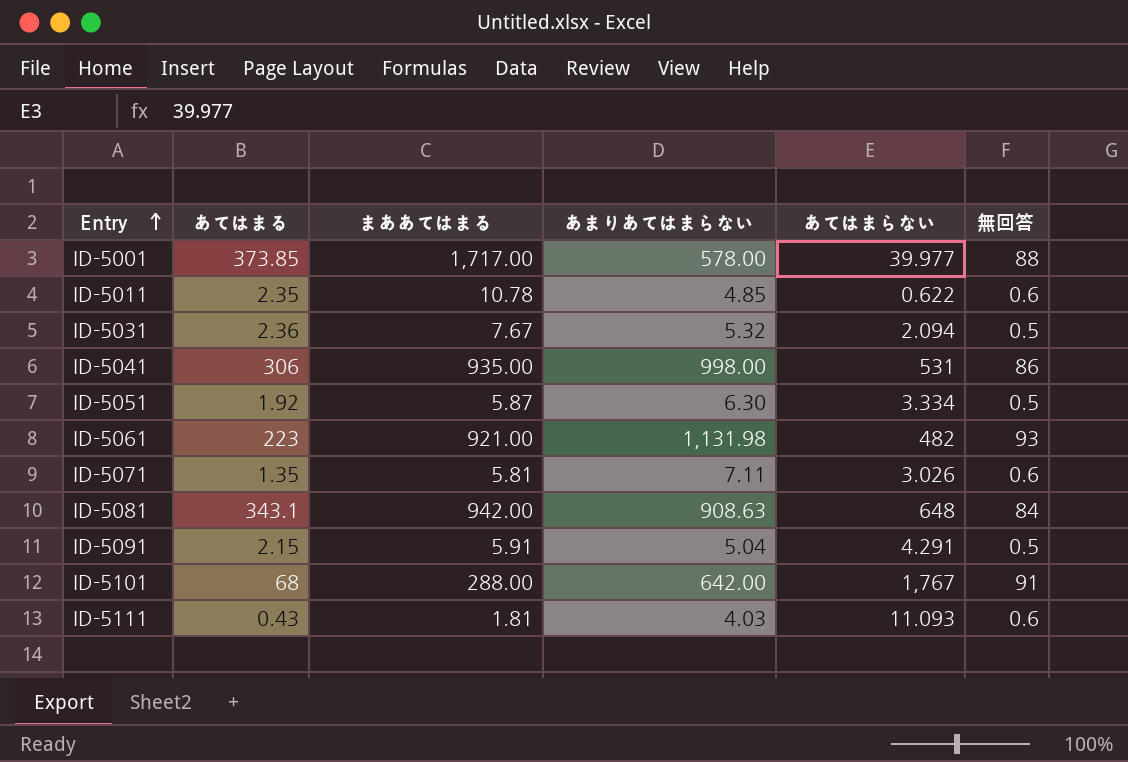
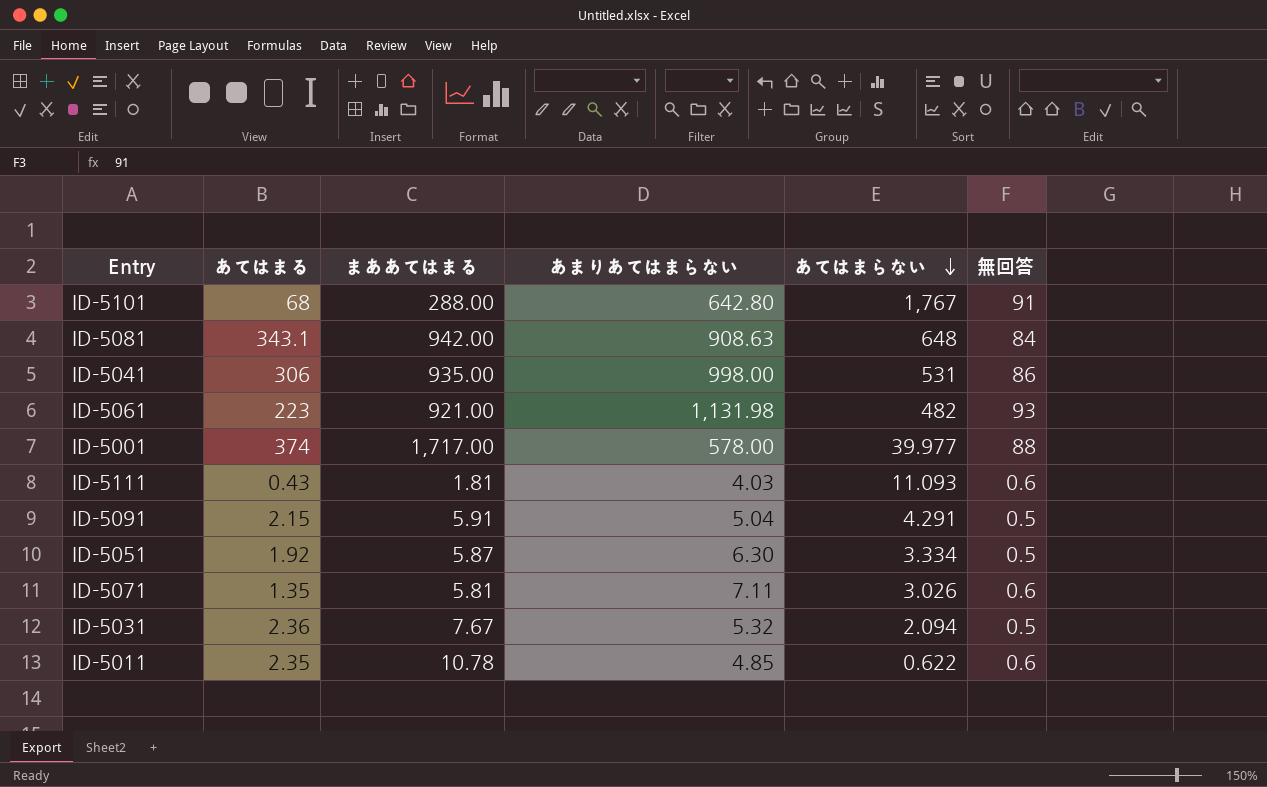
row order: Entry ascending -> あてはまらない descending
ID-5101 | あまりあてはまらない: 642.00 -> 642.80
ID-5001 | あてはまる: 373.85 -> 374

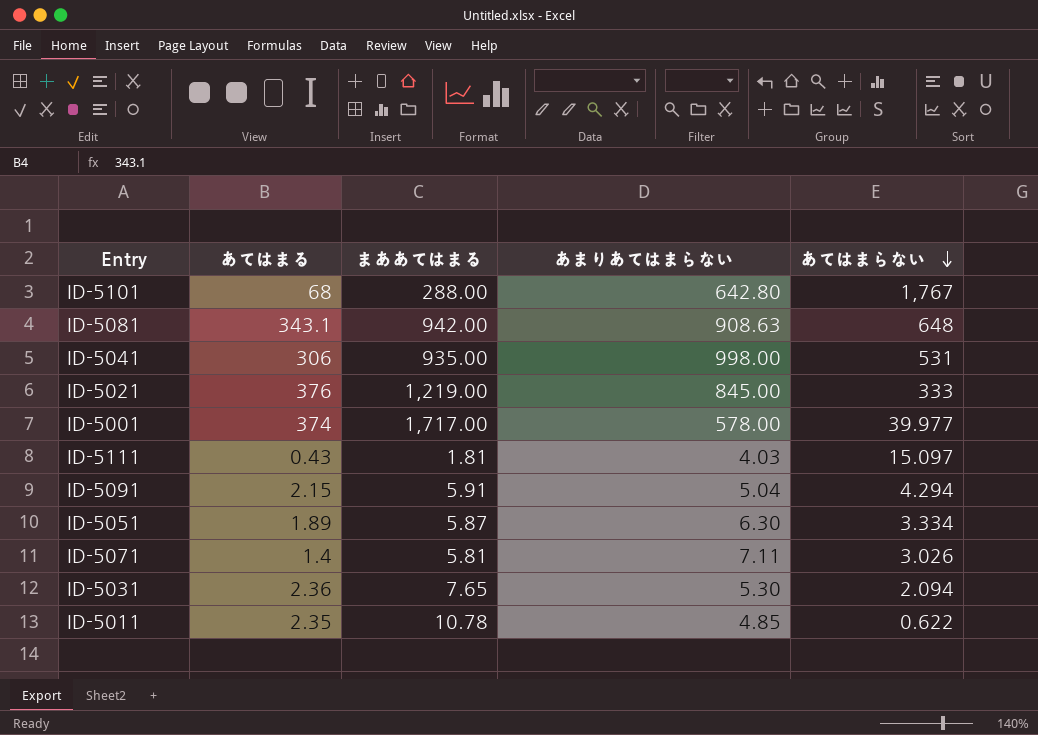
column 無回答 | position: 6 -> none
row ID-5061: 223 | 921.00 | 1,131.98 | 482 | 93 -> none
row ID-5021: none -> 376 | 1,219.00 | 845.00 | 333
ID-5111 | あてはまらない: 11.093 -> 15.097
ID-5091 | あてはまらない: 4.291 -> 4.294
ID-5051 | あてはまる: 1.92 -> 1.89
ID-5071 | あてはまる: 1.35 -> 1.4
ID-5031 | まああてはまる: 7.67 -> 7.65
ID-5031 | あまりあてはまらない: 5.32 -> 5.30

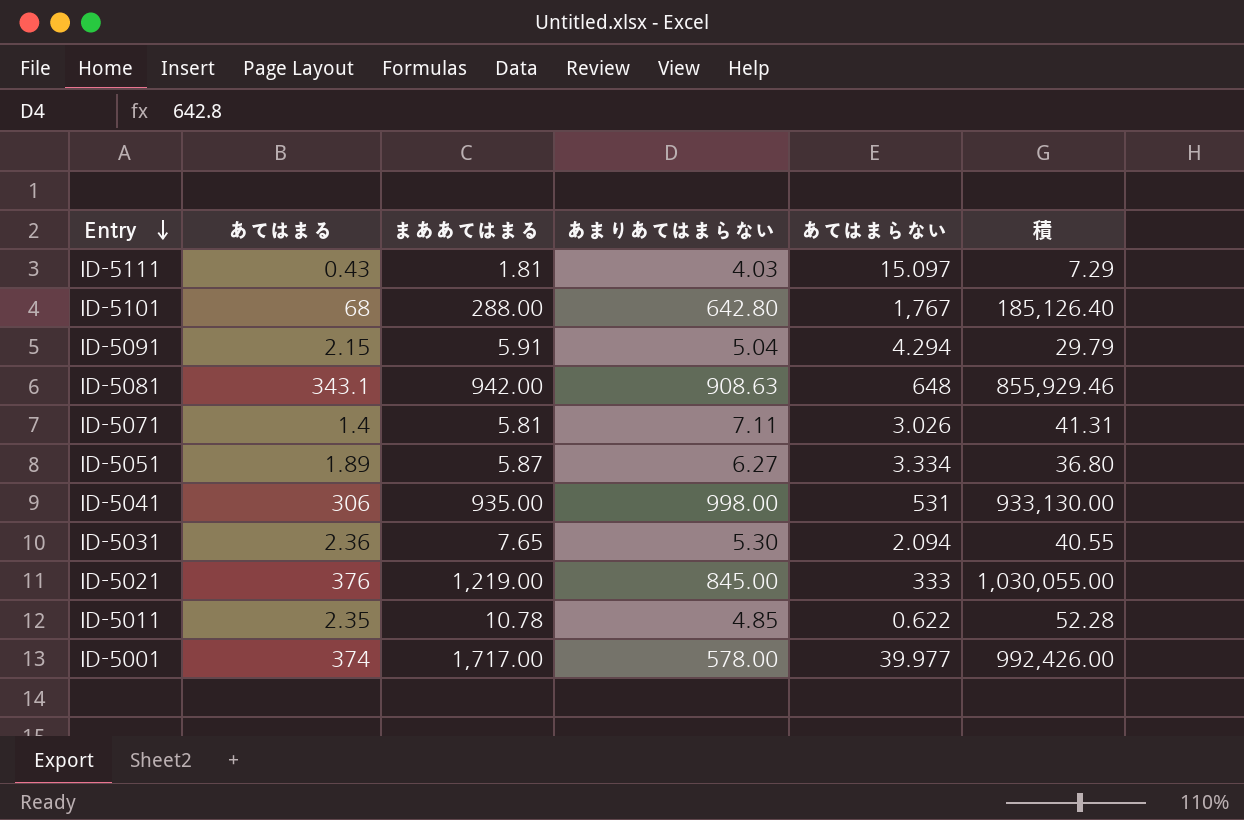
row order: あてはまらない descending -> Entry descending
column 積 | formula: none -> [まああてはまる] * [あまりあてはまらない]
ID-5051 | あまりあてはまらない: 6.30 -> 6.27

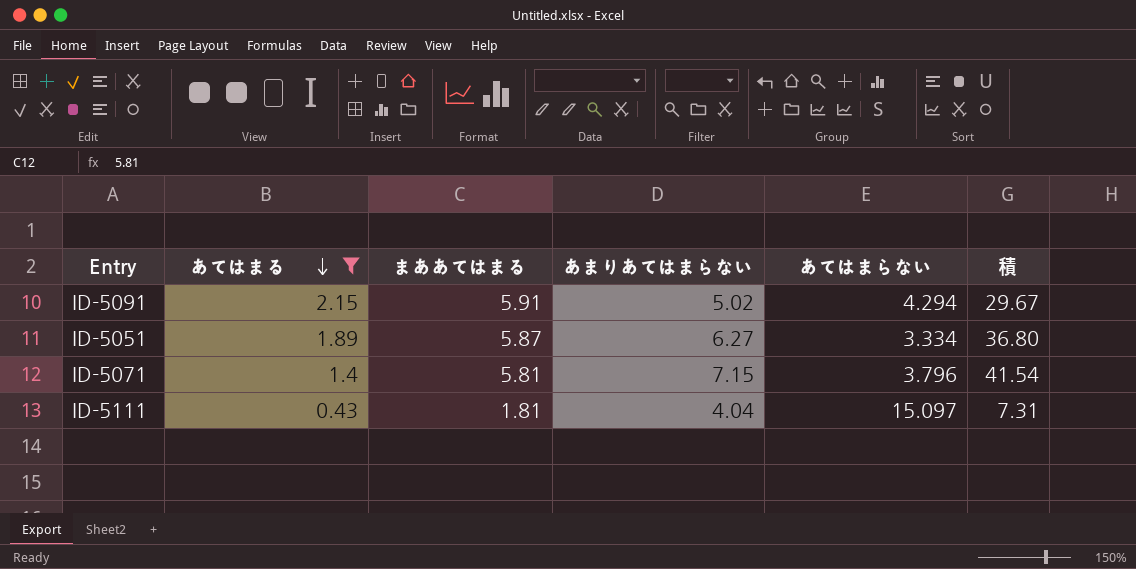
filter: none -> あてはまる <= 2.15
row order: Entry descending -> あてはまる descending
ID-5091 | あまりあてはまらない: 5.04 -> 5.02
ID-5091 | 積: 29.79 -> 29.67
ID-5071 | あまりあてはまらない: 7.11 -> 7.15
ID-5071 | あてはまらない: 3.026 -> 3.796
ID-5071 | 積: 41.31 -> 41.54
ID-5111 | あまりあてはまらない: 4.03 -> 4.04
ID-5111 | 積: 7.29 -> 7.31

